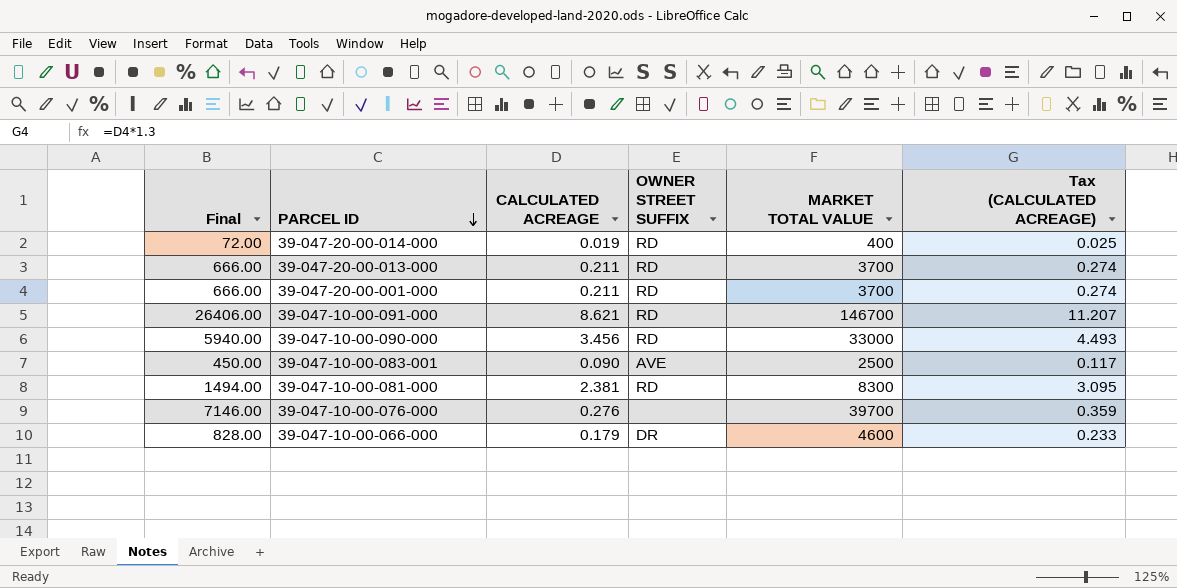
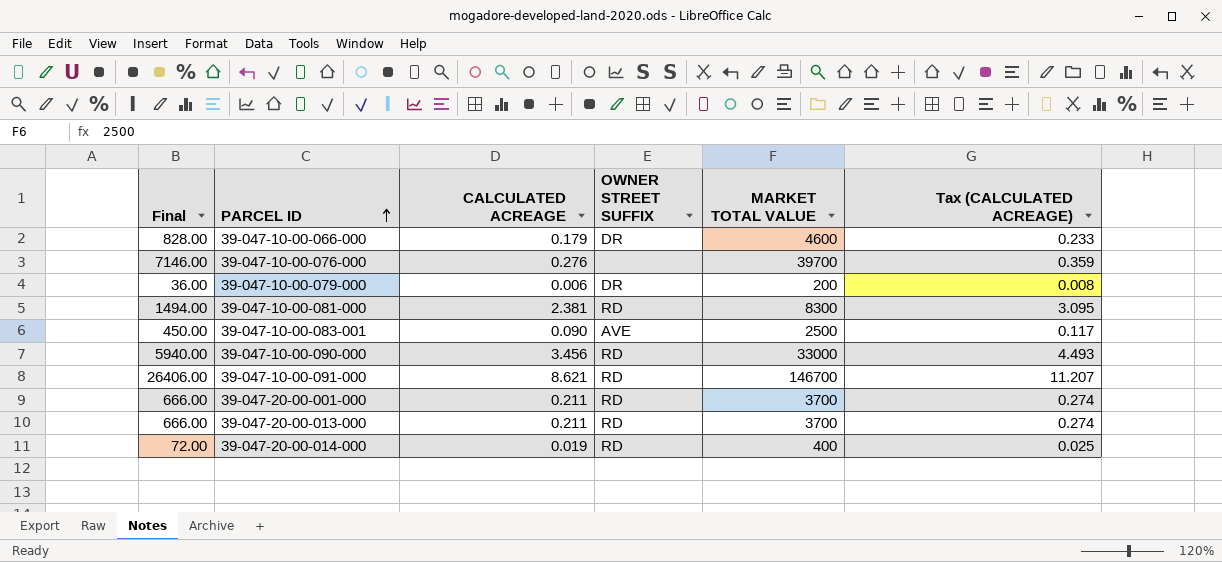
row order: PARCEL ID descending -> PARCEL ID ascending
row 39-047-10-00-079-000: none -> 36.00 | 0.006 | DR | 200 | 0.008

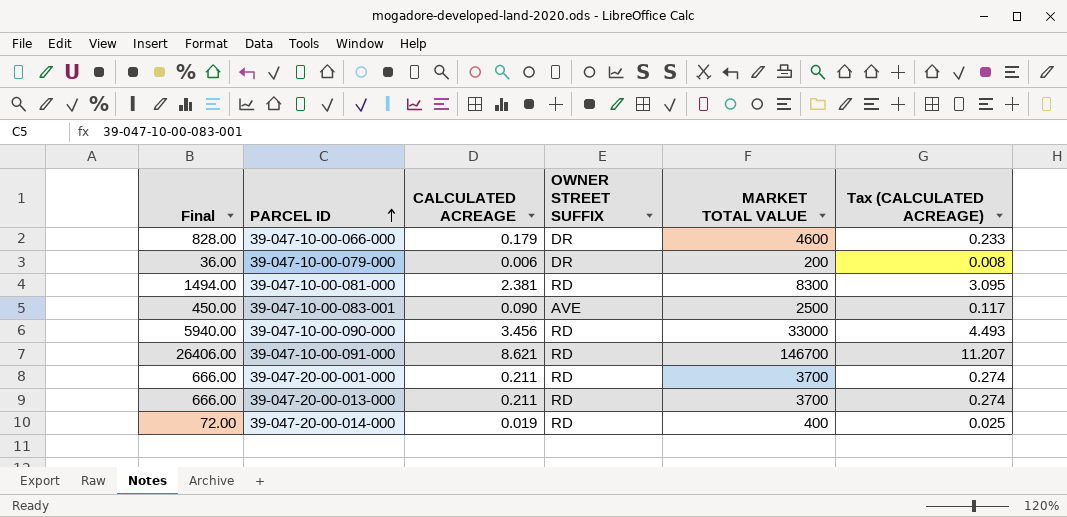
row 39-047-10-00-076-000: 7146.00 | 0.276 | none | 39700 | 0.359 -> none

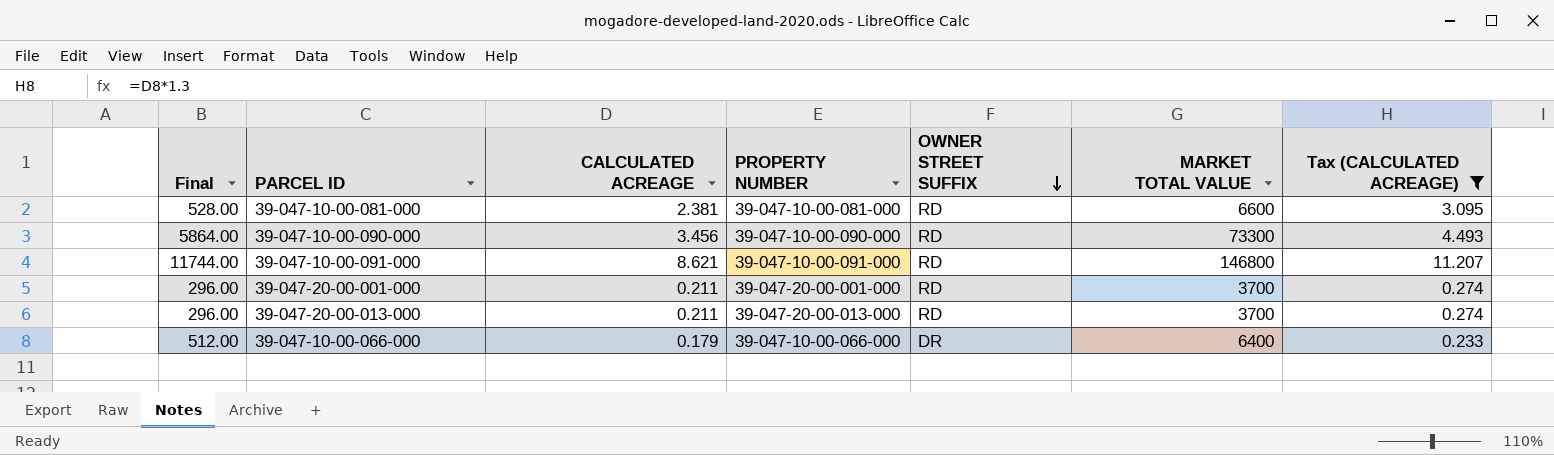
filter: none -> Tax (CALCULATED ACREAGE) >= 0.233
row order: PARCEL ID ascending -> OWNER STREET SUFFIX descending
column Final | formula: [MARKET TOTAL VALUE] * 0.18 -> [MARKET TOTAL VALUE] * 0.08
column PROPERTY NUMBER | position: none -> 4
39-047-10-00-081-000 | MARKET TOTAL VALUE: 8300 -> 6600
39-047-10-00-090-000 | MARKET TOTAL VALUE: 33000 -> 73300
39-047-10-00-091-000 | MARKET TOTAL VALUE: 146700 -> 146800
39-047-10-00-066-000 | MARKET TOTAL VALUE: 4600 -> 6400

